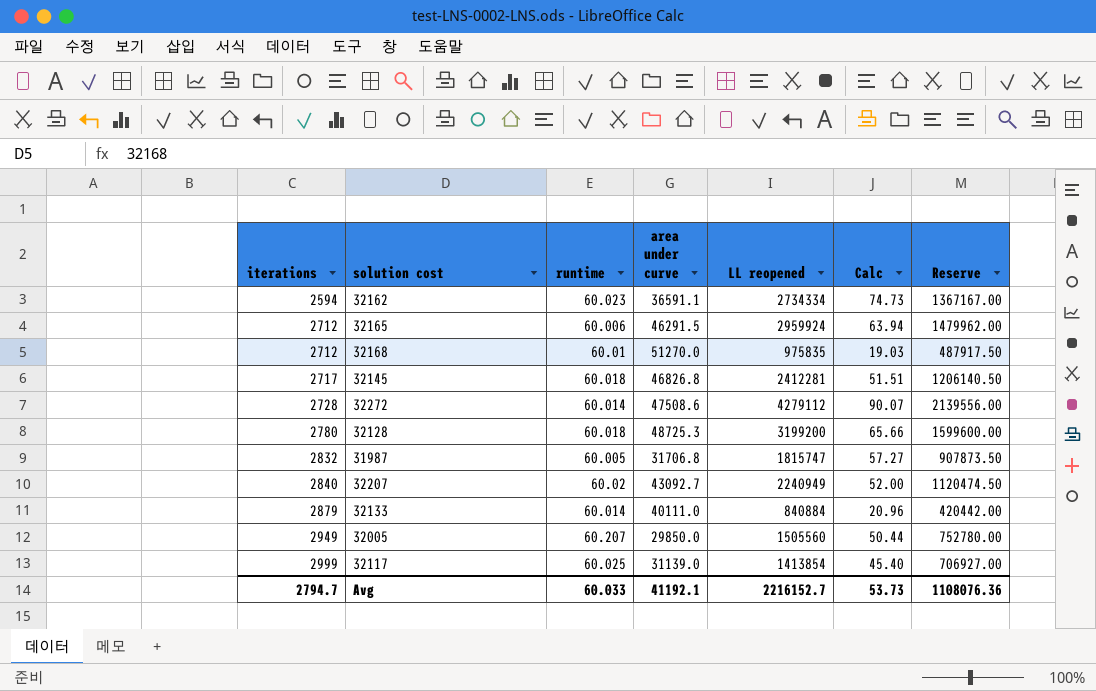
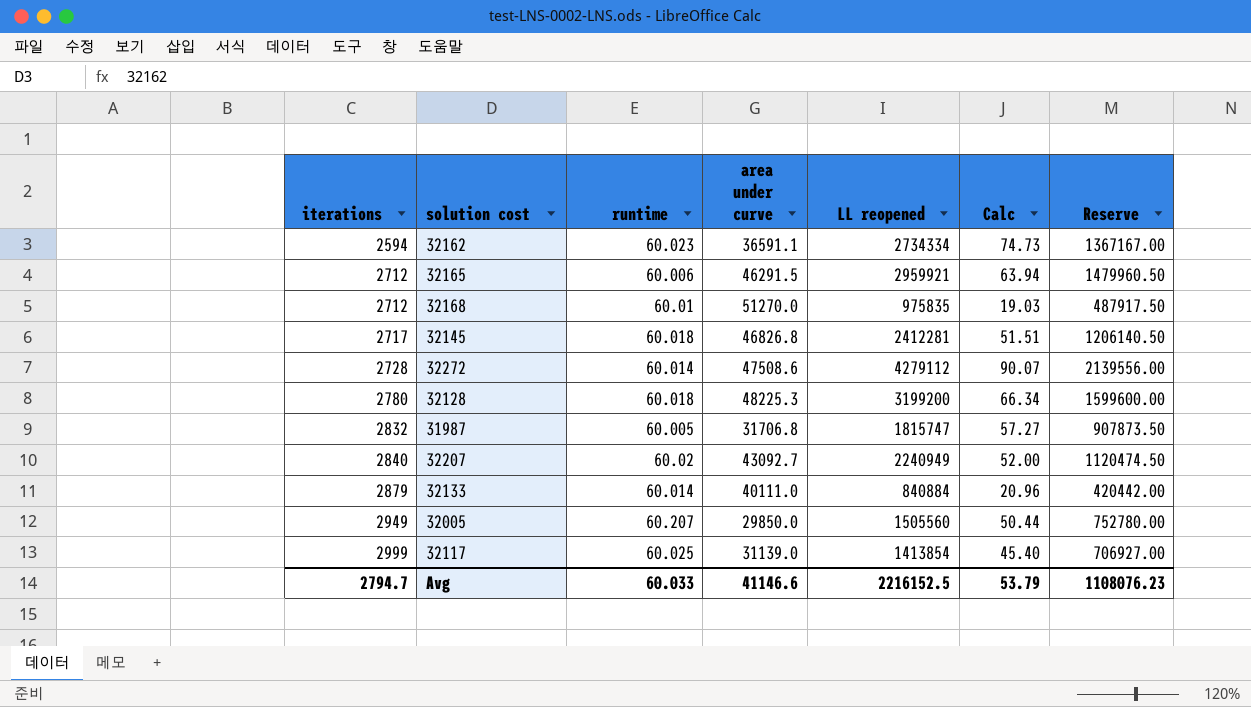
32165 | LL reopened: 2959924 -> 2959921
32165 | Reserve: 1479962.00 -> 1479960.50
32128 | area under curve: 48725.3 -> 48225.3
32128 | Calc: 65.66 -> 66.34
Avg | area under curve: 41192.1 -> 41146.6
Avg | LL reopened: 2216152.7 -> 2216152.5
Avg | Calc: 53.73 -> 53.79
Avg | Reserve: 1108076.36 -> 1108076.23

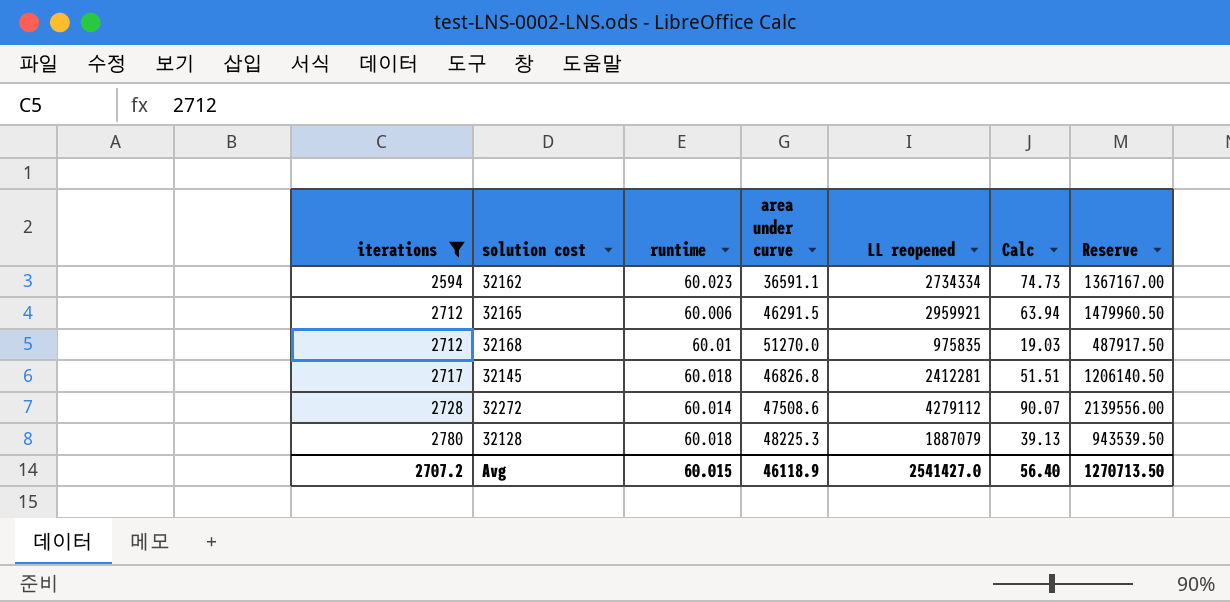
filter: none -> iterations <= 2780
32128 | LL reopened: 3199200 -> 1887079
32128 | Calc: 66.34 -> 39.13
32128 | Reserve: 1599600.00 -> 943539.50
Avg | iterations: 2794.7 -> 2707.2
Avg | runtime: 60.033 -> 60.015
Avg | area under curve: 41146.6 -> 46118.9
Avg | LL reopened: 2216152.5 -> 2541427.0
Avg | Calc: 53.79 -> 56.40
Avg | Reserve: 1108076.23 -> 1270713.50

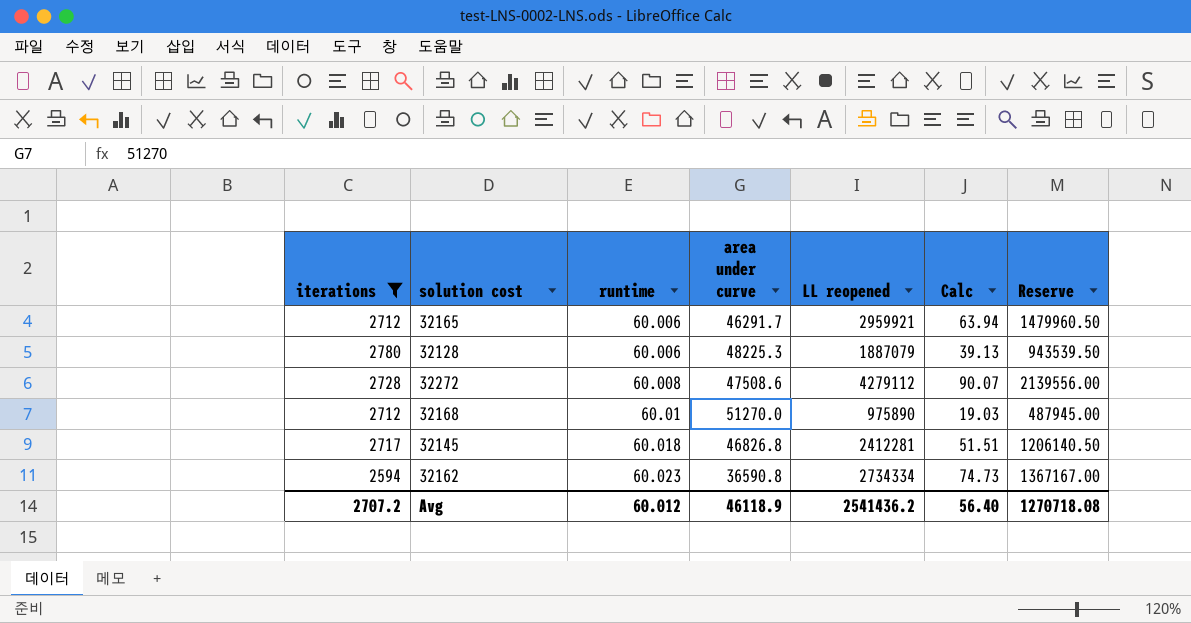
row order: iterations ascending -> runtime ascending
32165 | area under curve: 46291.5 -> 46291.7
32128 | runtime: 60.018 -> 60.006
32272 | runtime: 60.014 -> 60.008
32168 | LL reopened: 975835 -> 975890
32168 | Reserve: 487917.50 -> 487945.00
32162 | area under curve: 36591.1 -> 36590.8
Avg | runtime: 60.015 -> 60.012
Avg | LL reopened: 2541427.0 -> 2541436.2
Avg | Reserve: 1270713.50 -> 1270718.08

